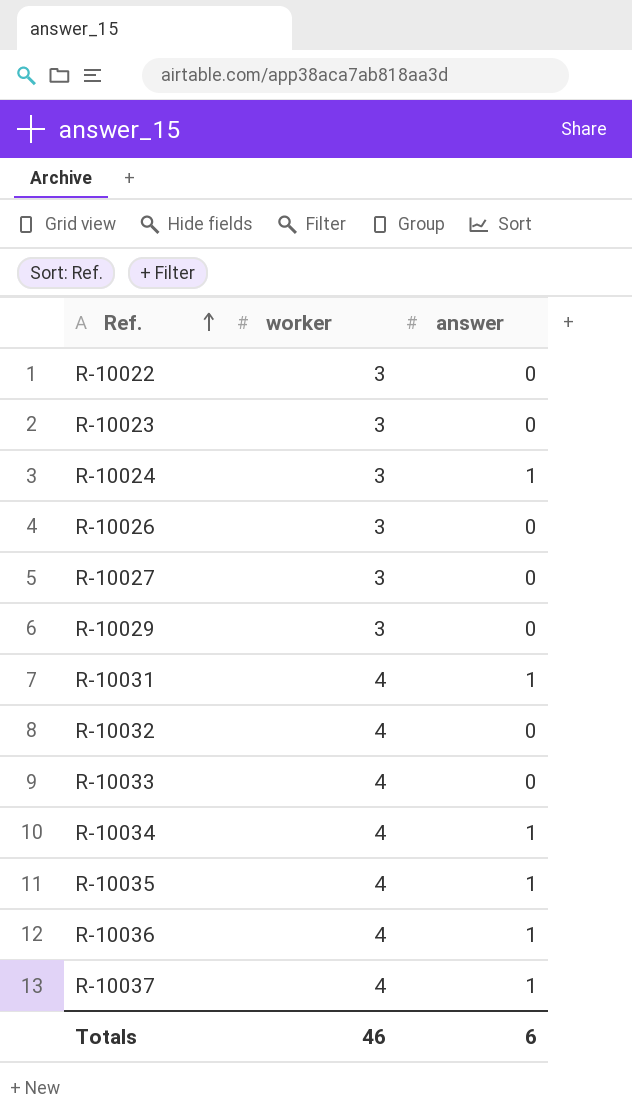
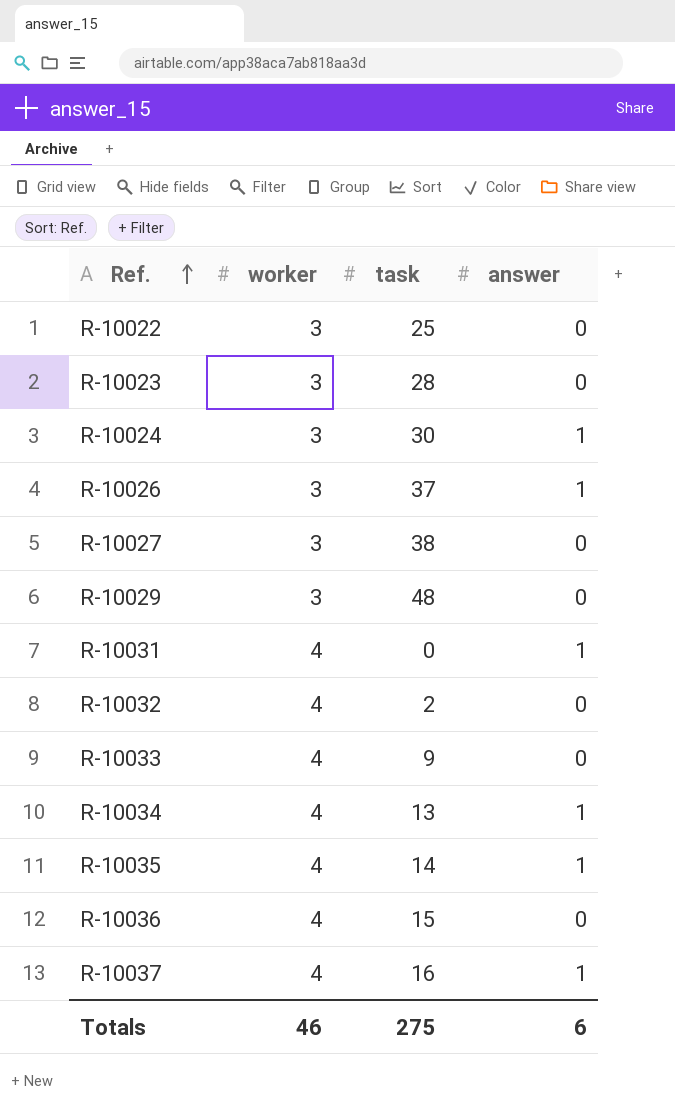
column task | position: none -> 3
R-10026 | answer: 0 -> 1
R-10036 | answer: 1 -> 0

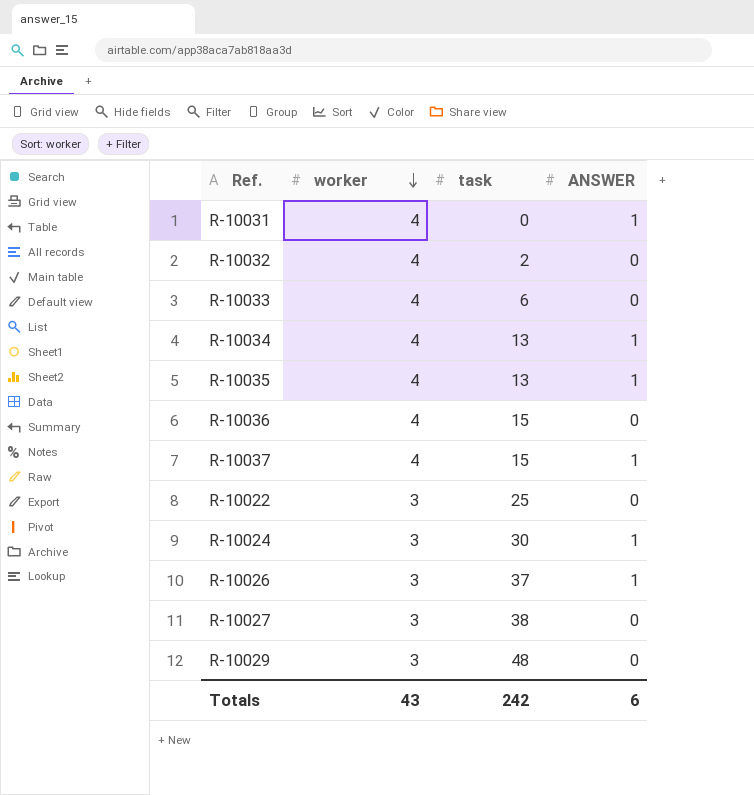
row order: Ref. ascending -> worker descending
column name: answer -> ANSWER
row R-10023: 3 | 28 | 0 -> none
R-10033 | task: 9 -> 6
R-10035 | task: 14 -> 13
R-10037 | task: 16 -> 15
Totals | worker: 46 -> 43
Totals | task: 275 -> 242

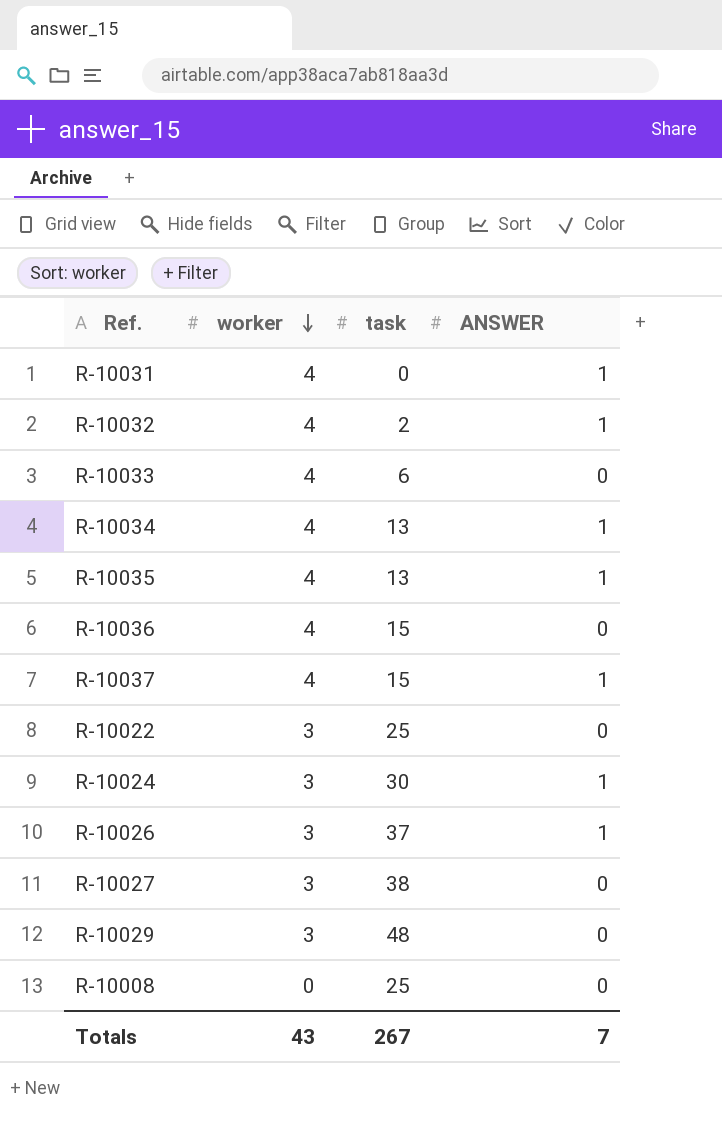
R-10032 | ANSWER: 0 -> 1
row R-10008: none -> 0 | 25 | 0
Totals | task: 242 -> 267
Totals | ANSWER: 6 -> 7

